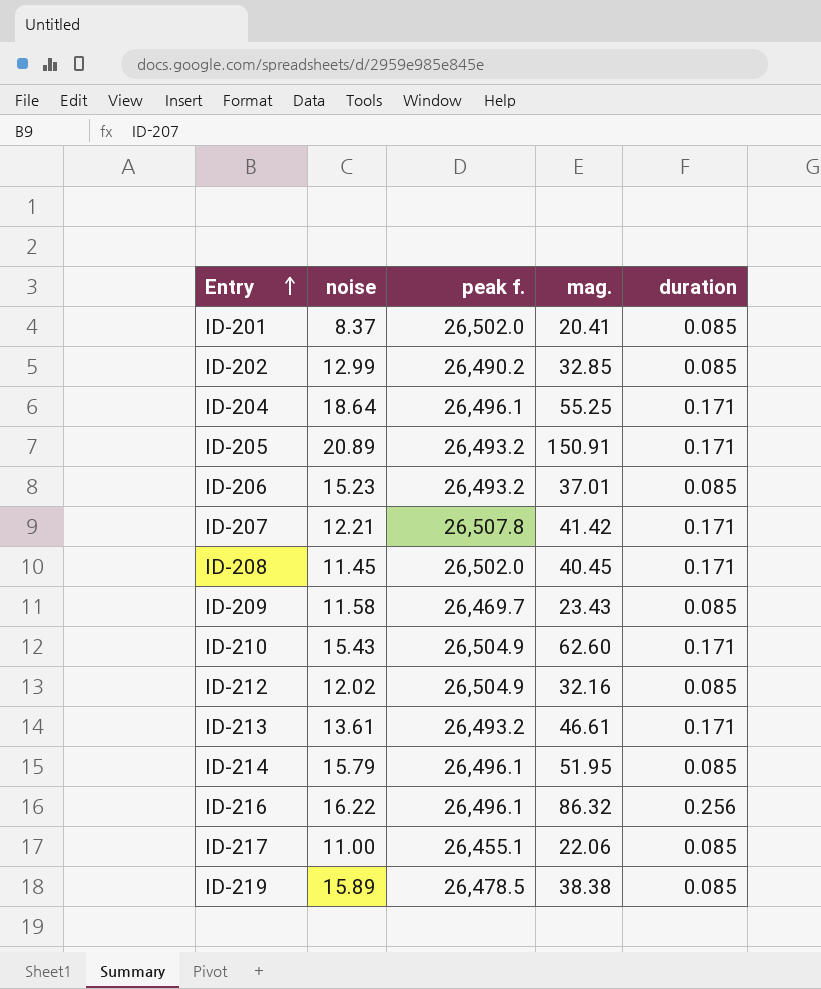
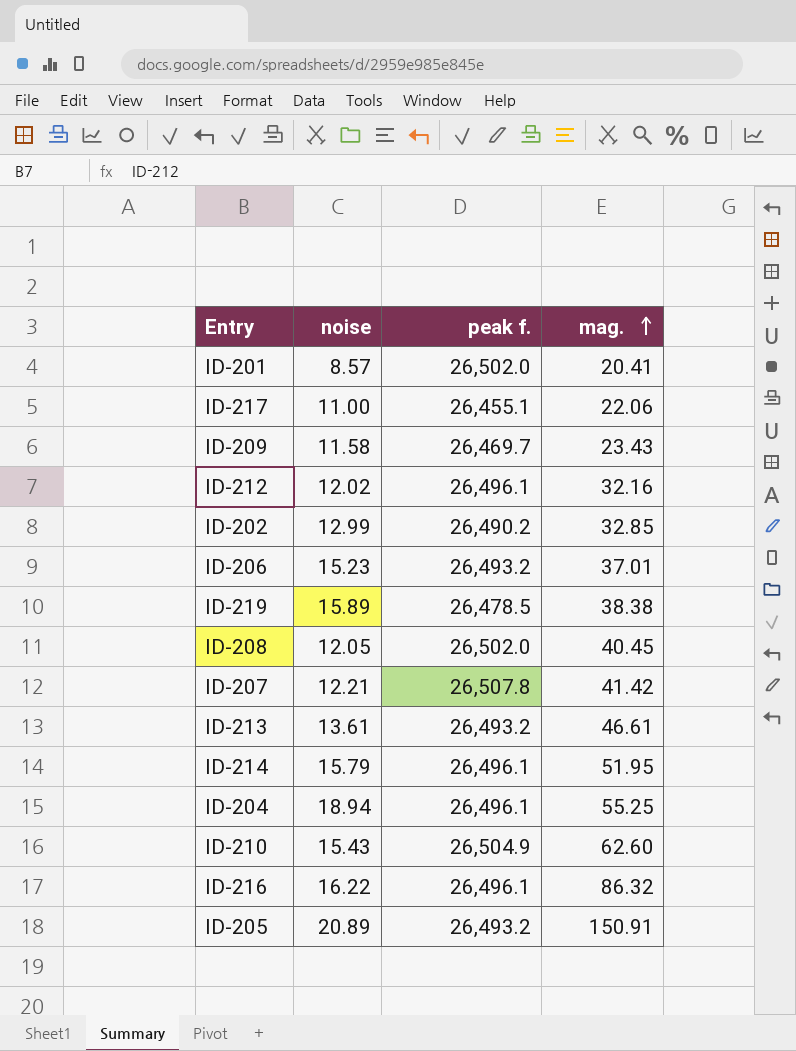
row order: Entry ascending -> mag. ascending
column duration | position: 5 -> none
ID-201 | noise: 8.37 -> 8.57
ID-212 | peak f.: 26,504.9 -> 26,496.1
ID-208 | noise: 11.45 -> 12.05
ID-204 | noise: 18.64 -> 18.94

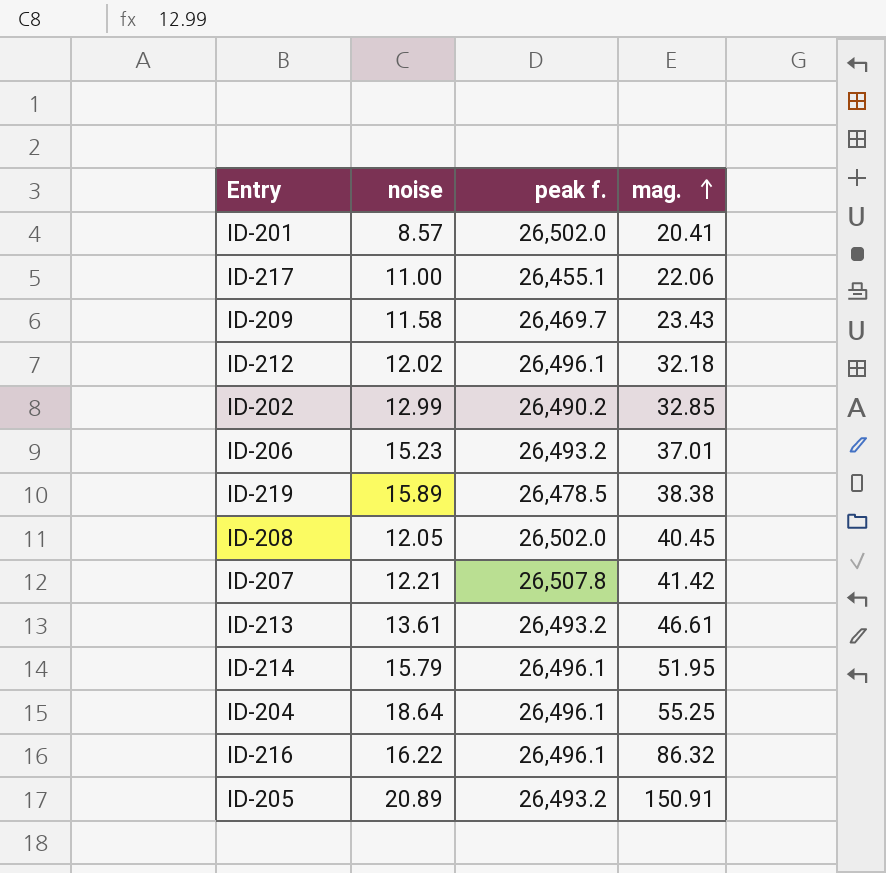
row ID-210: 15.43 | 26,504.9 | 62.60 -> none
ID-212 | mag.: 32.16 -> 32.18
ID-204 | noise: 18.94 -> 18.64

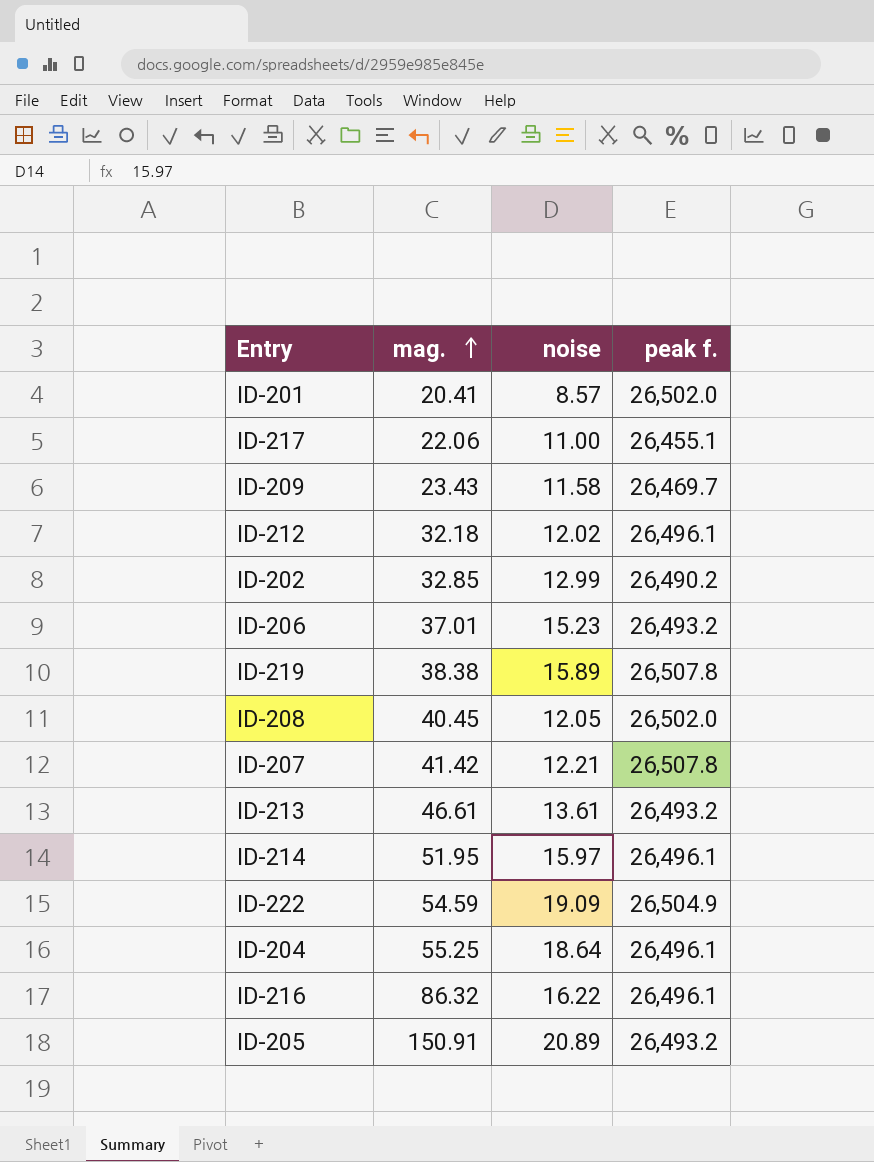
column mag. | position: 4 -> 2
ID-219 | peak f.: 26,478.5 -> 26,507.8
ID-214 | noise: 15.79 -> 15.97
row ID-222: none -> 54.59 | 19.09 | 26,504.9

